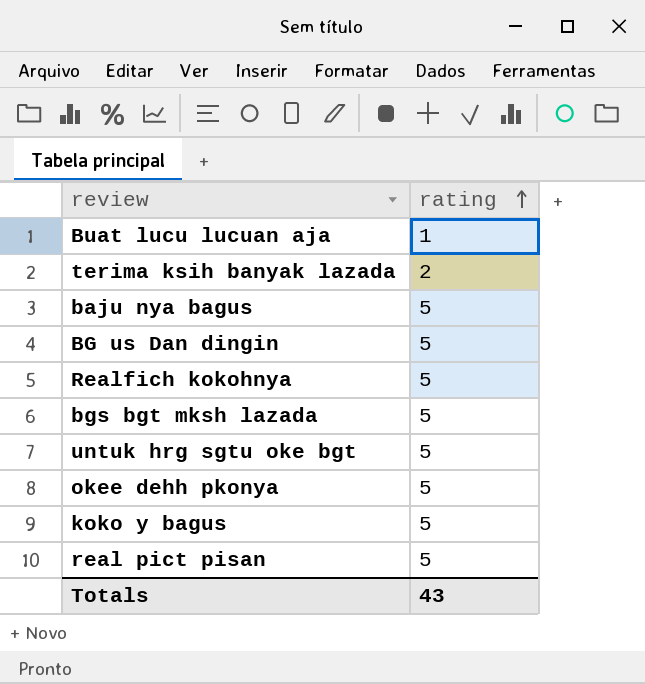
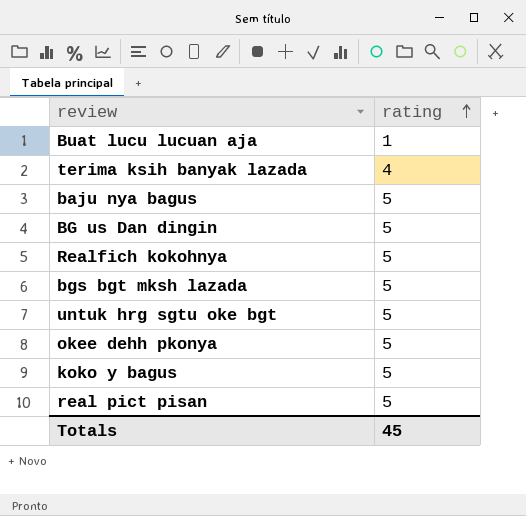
terima ksih banyak lazada | rating: 2 -> 4
Totals | rating: 43 -> 45

